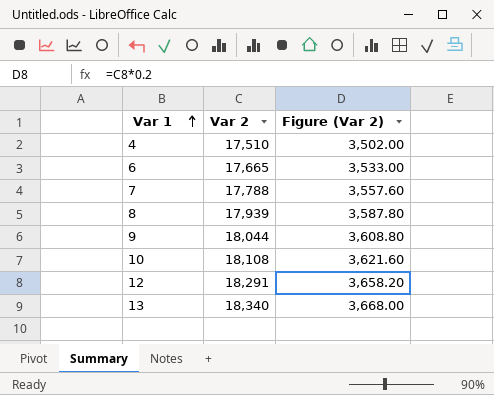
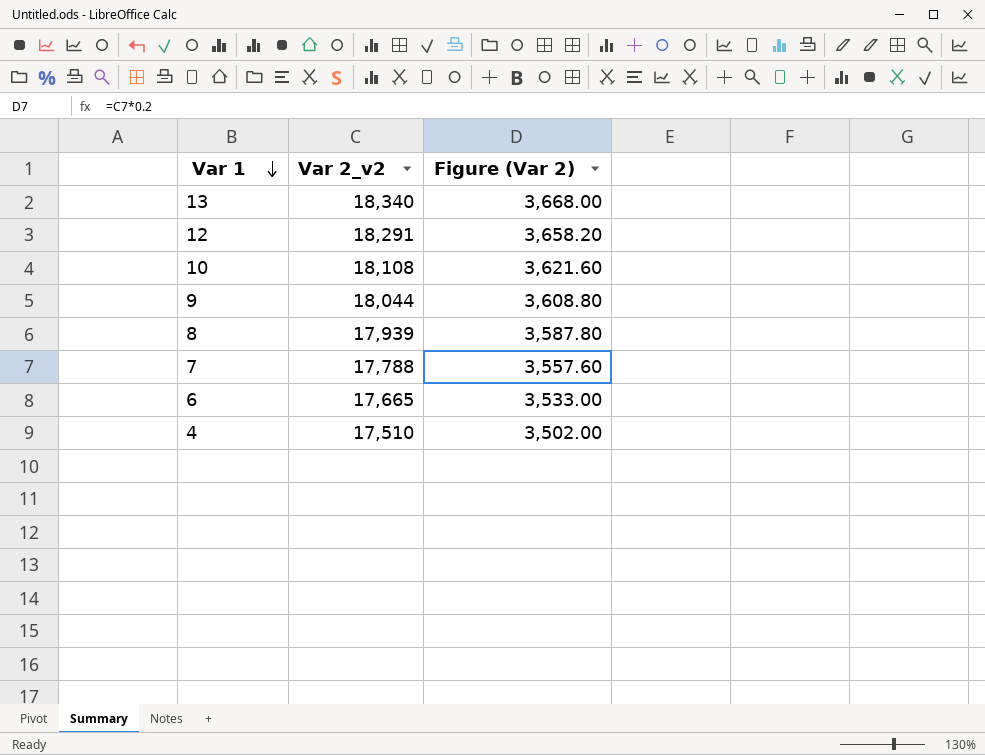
row order: Var 1 ascending -> Var 1 descending
column name: Var 2 -> Var 2_v2

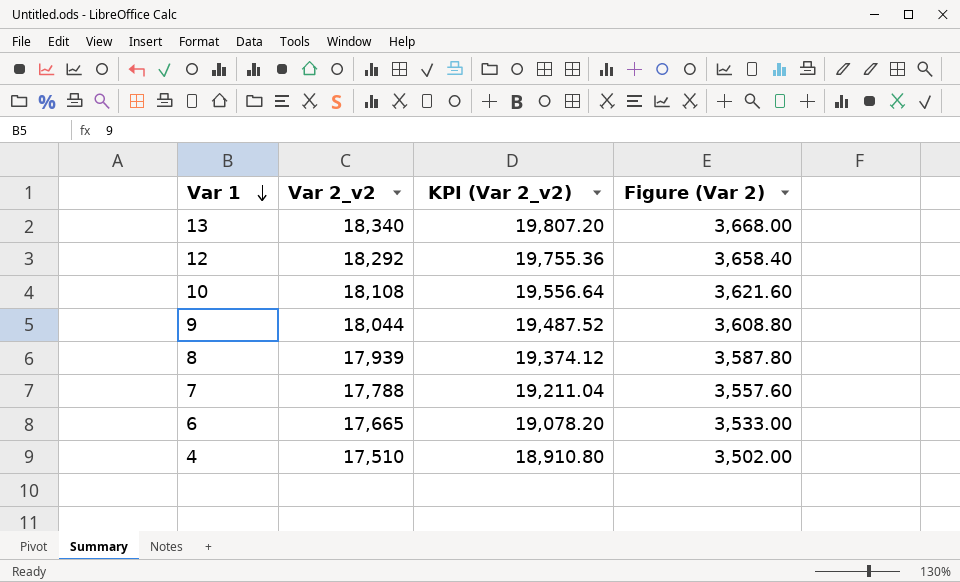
column KPI (Var 2_v2) | formula: none -> [Var 2_v2] * 1.08
12 | Var 2_v2: 18,291 -> 18,292
12 | Figure (Var 2): 3,658.20 -> 3,658.40

